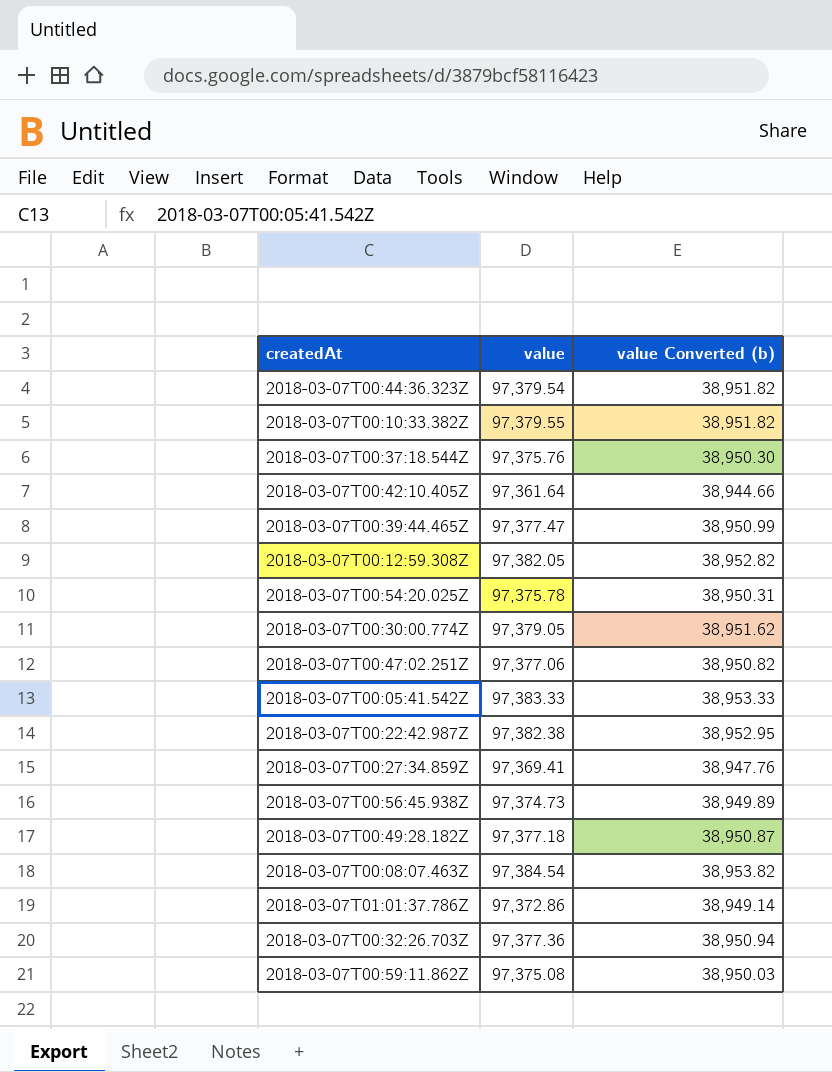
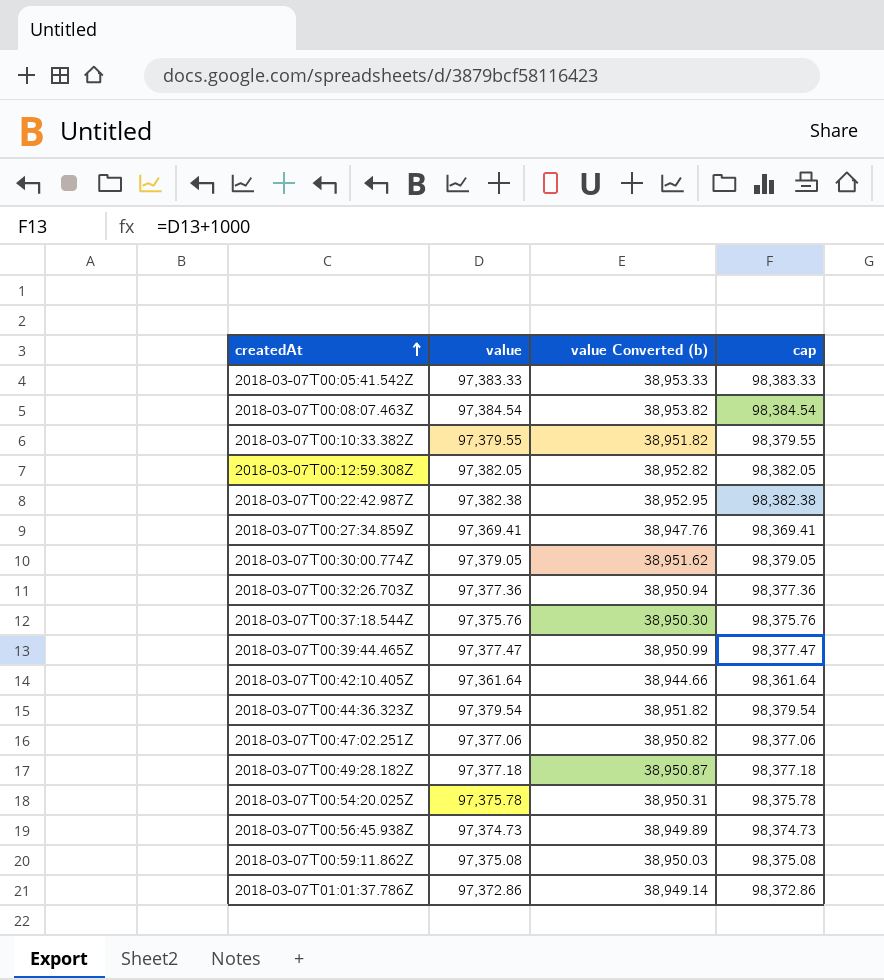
row order: none -> createdAt ascending
column cap | formula: none -> [value] + 1000

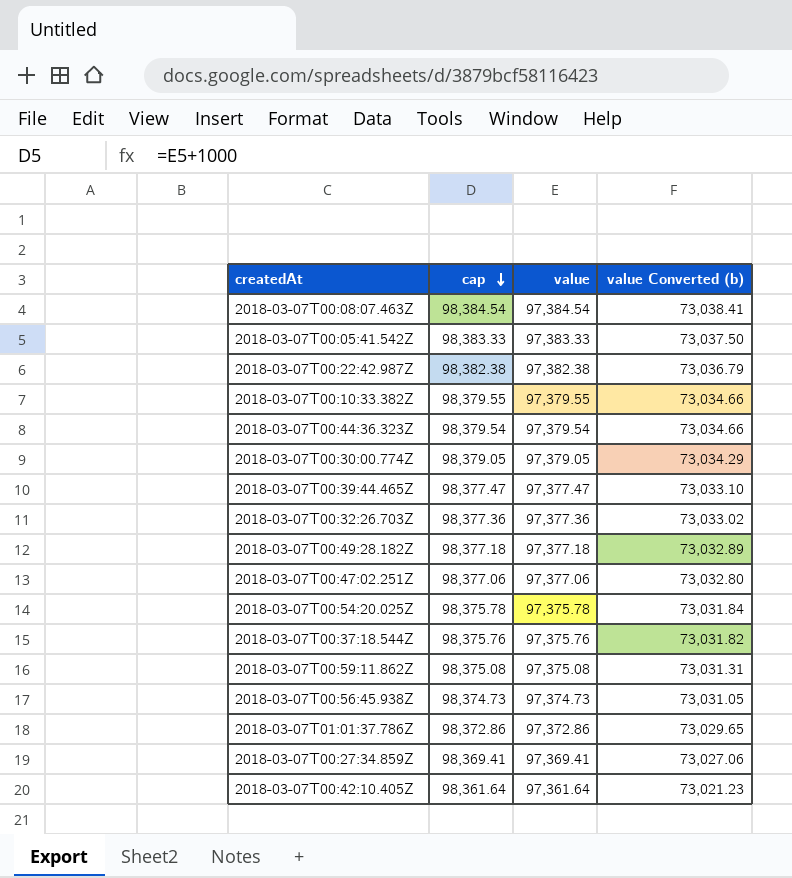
row order: createdAt ascending -> cap descending
column cap | position: 4 -> 2
column value Converted (b) | formula: [value] * 0.4 -> [value] * 0.75
row 2018-03-07T00:12:59.308Z: 97,382.05 | 38,952.82 | 98,382.05 -> none

